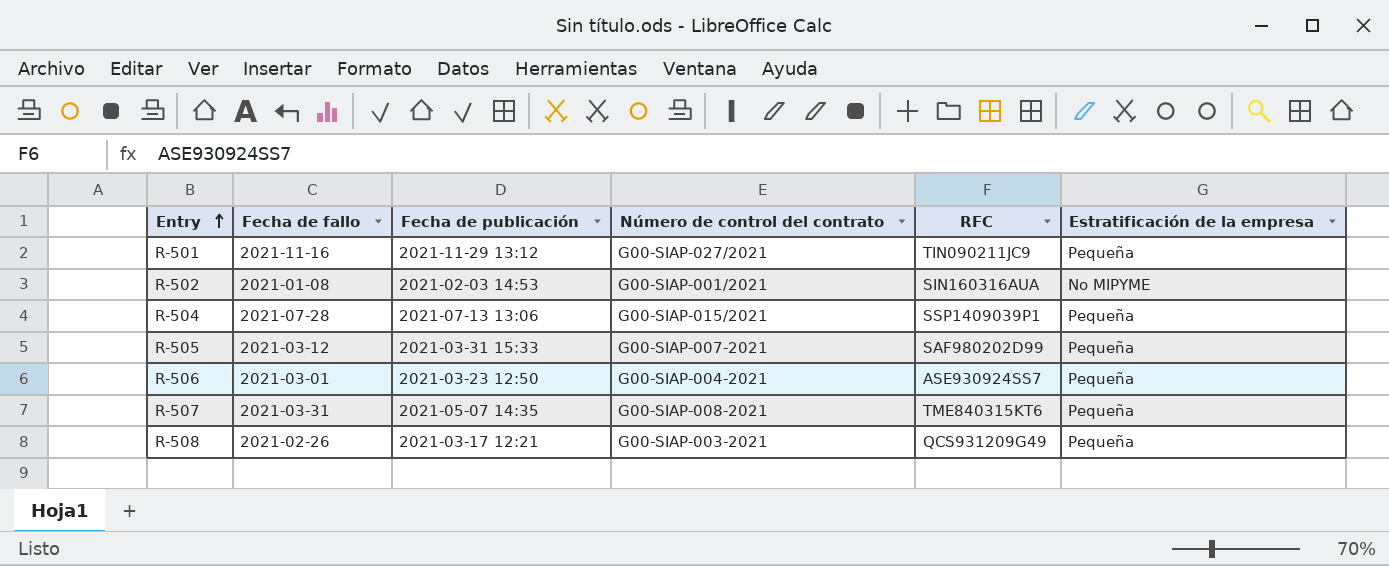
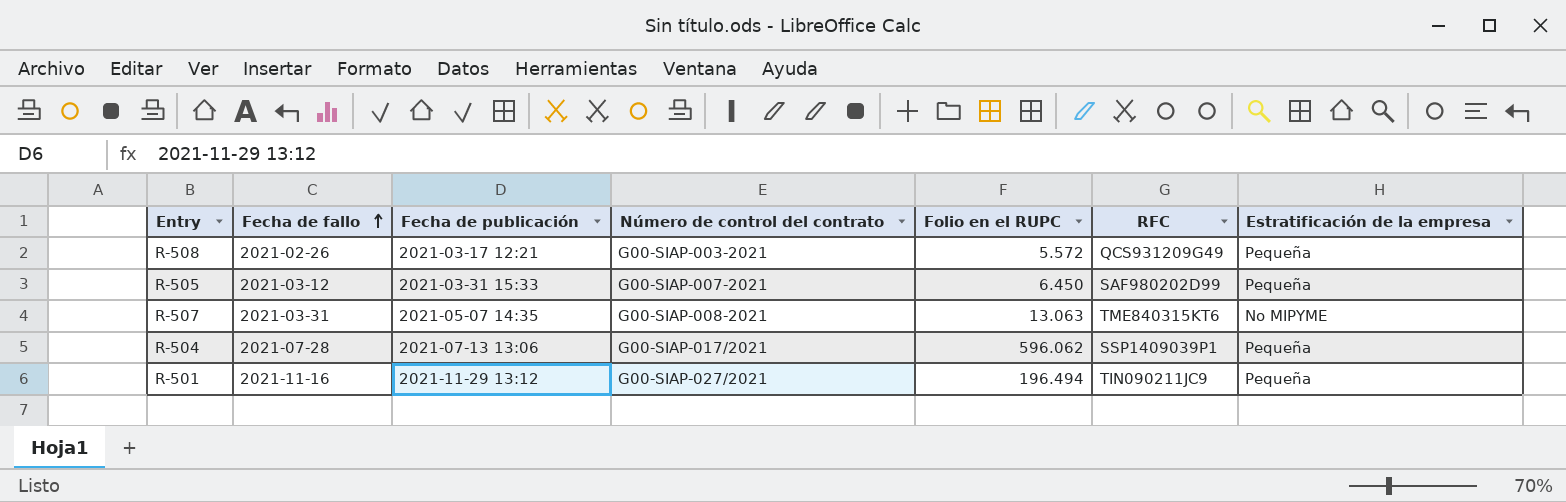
row order: Entry ascending -> Fecha de fallo ascending
column Folio en el RUPC | position: none -> 5
row R-502: 2021-01-08 | 2021-02-03 14:53 | G00-SIAP-001/2021 | SIN160316AUA | No MIPYME -> none
row R-506: 2021-03-01 | 2021-03-23 12:50 | G00-SIAP-004-2021 | ASE930924SS7 | Pequeña -> none
R-507 | Estratificación de la empresa: Pequeña -> No MIPYME
R-504 | Número de control del contrato: G00-SIAP-015/2021 -> G00-SIAP-017/2021

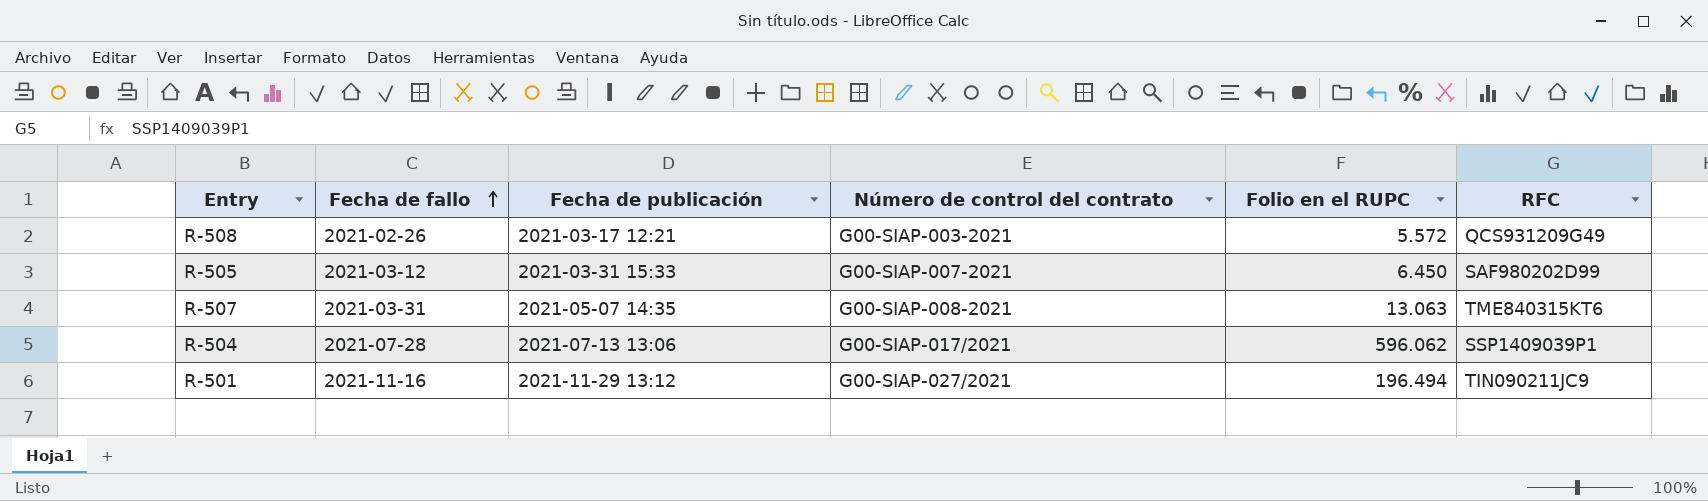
column Estratificación de la empresa | position: 7 -> none

